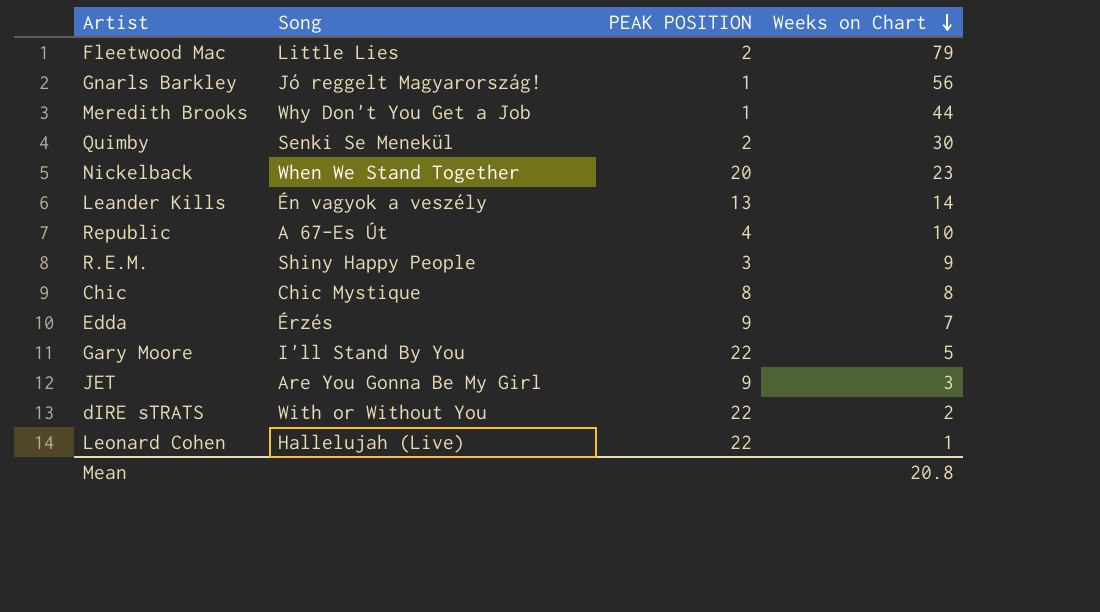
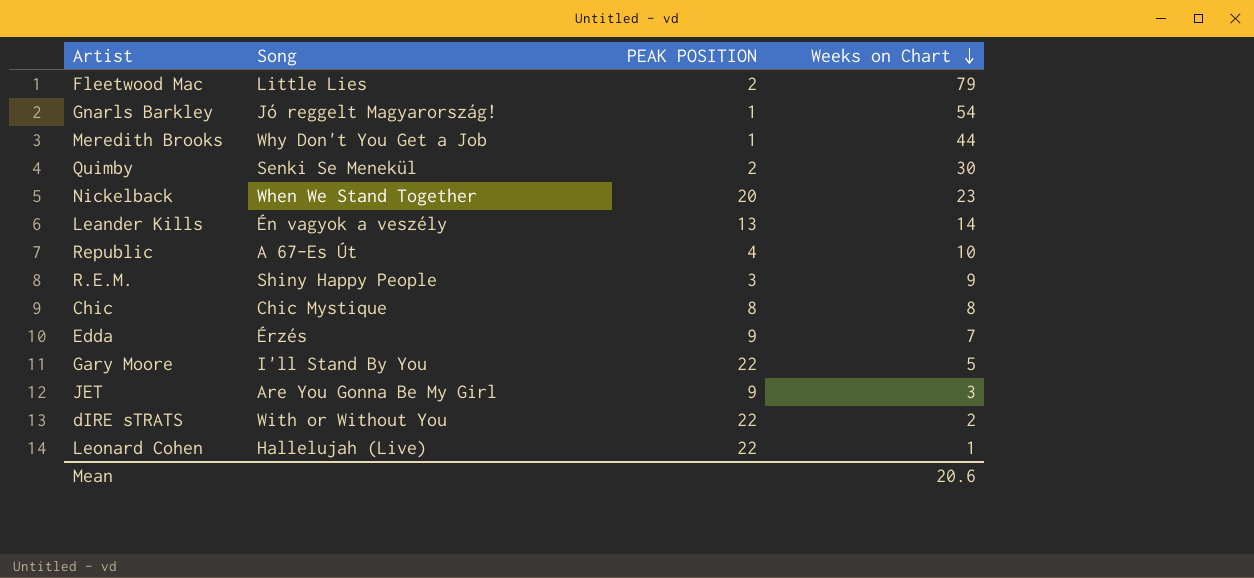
Gnarls Barkley | Weeks on Chart: 56 -> 54
Mean | Weeks on Chart: 20.8 -> 20.6

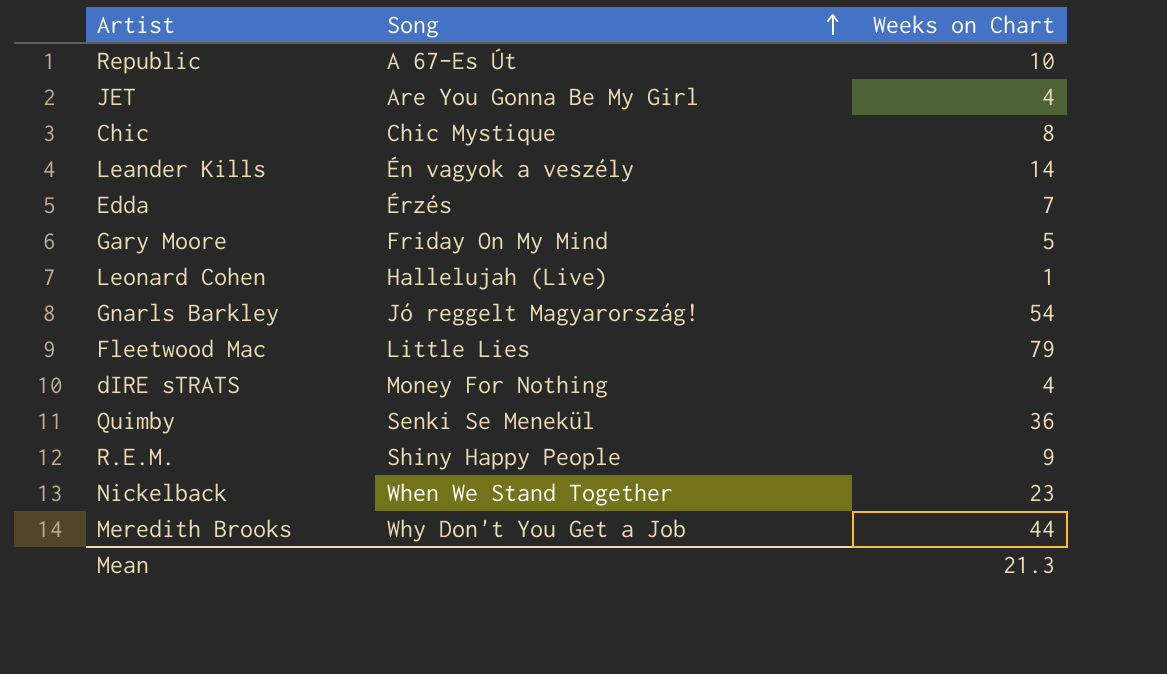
row order: Weeks on Chart descending -> Song ascending
column PEAK POSITION | position: 3 -> none
JET | Weeks on Chart: 3 -> 4
Gary Moore | Song: I'll Stand By You -> Friday On My Mind
dIRE sTRATS | Song: With or Without You -> Money For Nothing
dIRE sTRATS | Weeks on Chart: 2 -> 4
Quimby | Weeks on Chart: 30 -> 36
Mean | Weeks on Chart: 20.6 -> 21.3

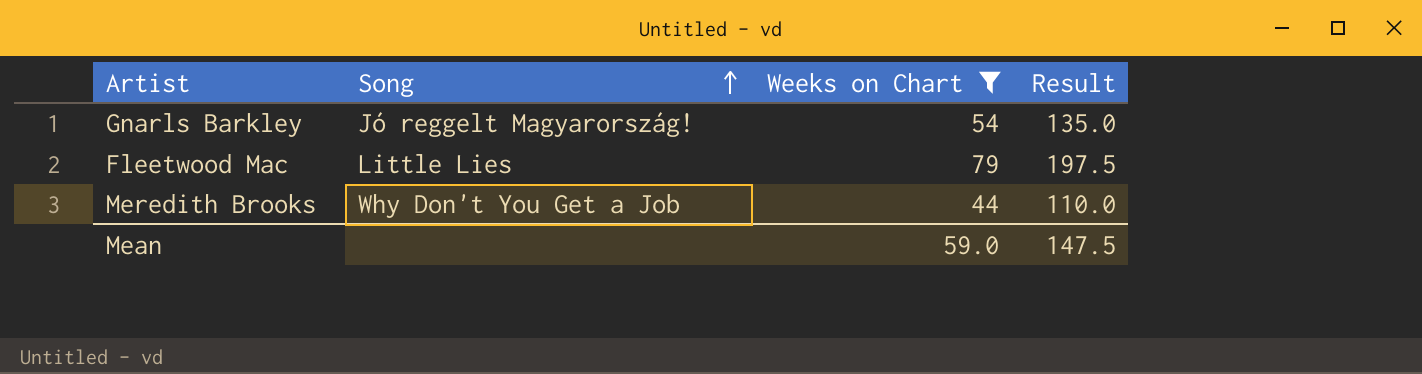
filter: none -> Weeks on Chart >= 44
column Result | formula: none -> [Weeks on Chart] * 2.5
Mean | Weeks on Chart: 21.3 -> 59.0

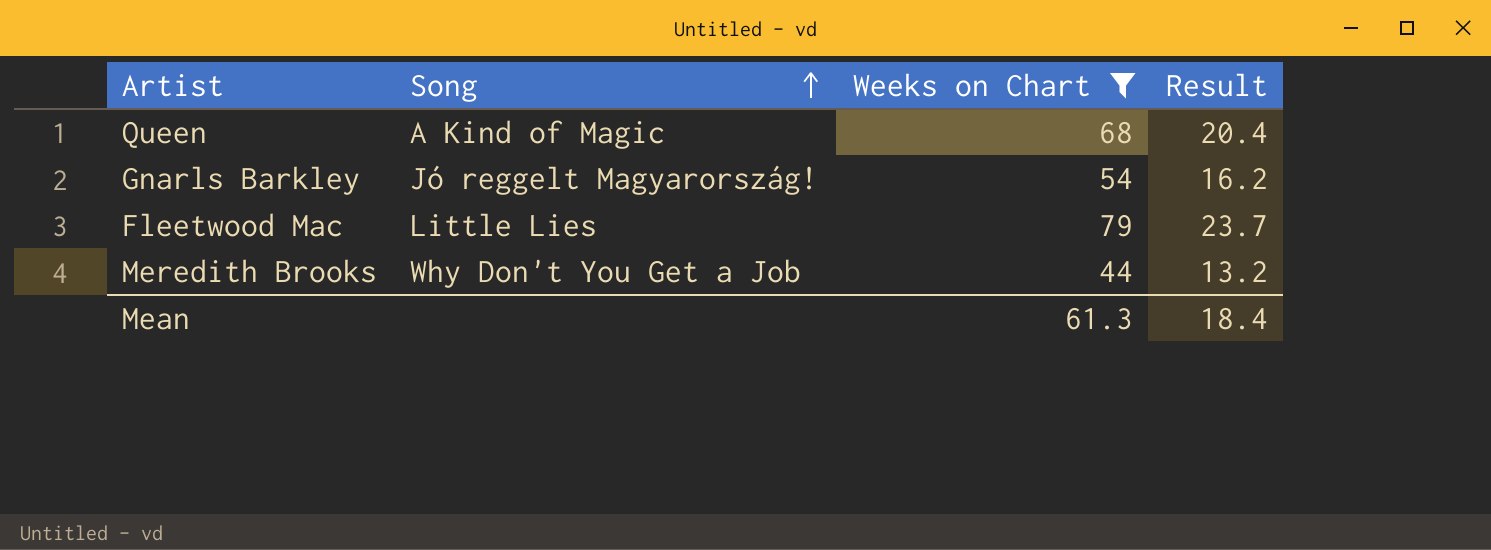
column Result | formula: [Weeks on Chart] * 2.5 -> [Weeks on Chart] * 0.3
row Queen: none -> A Kind of Magic | 68 | 20.4
Mean | Weeks on Chart: 59.0 -> 61.3
Mean | Result: 147.5 -> 18.4

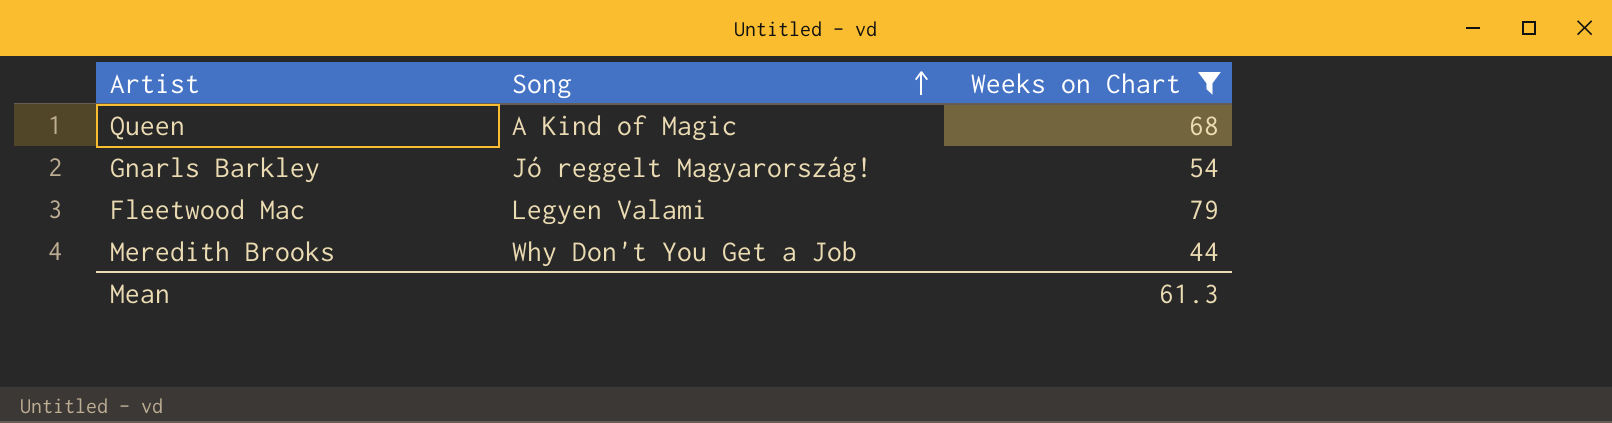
column Result | formula: [Weeks on Chart] * 0.3 -> none
Fleetwood Mac | Song: Little Lies -> Legyen Valami

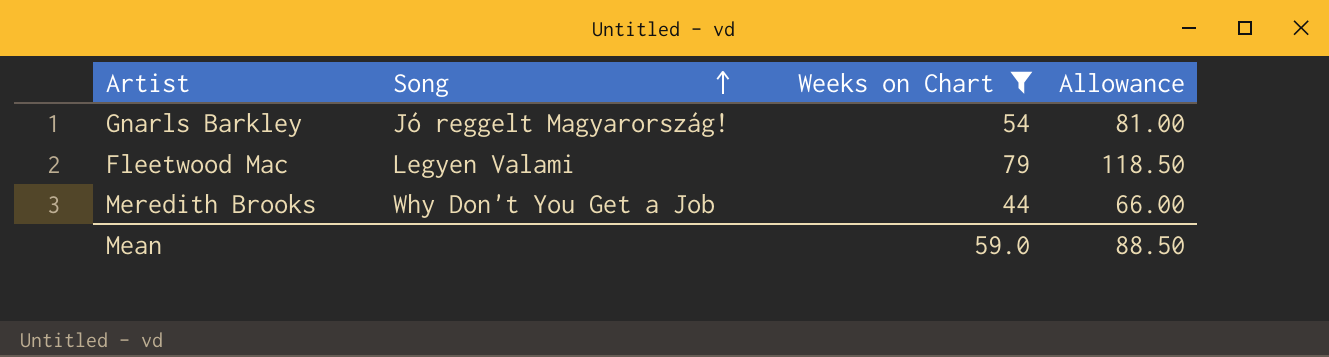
column Allowance | formula: none -> [Weeks on Chart] * 1.5
row Queen: A Kind of Magic | 68 -> none
Mean | Weeks on Chart: 61.3 -> 59.0

